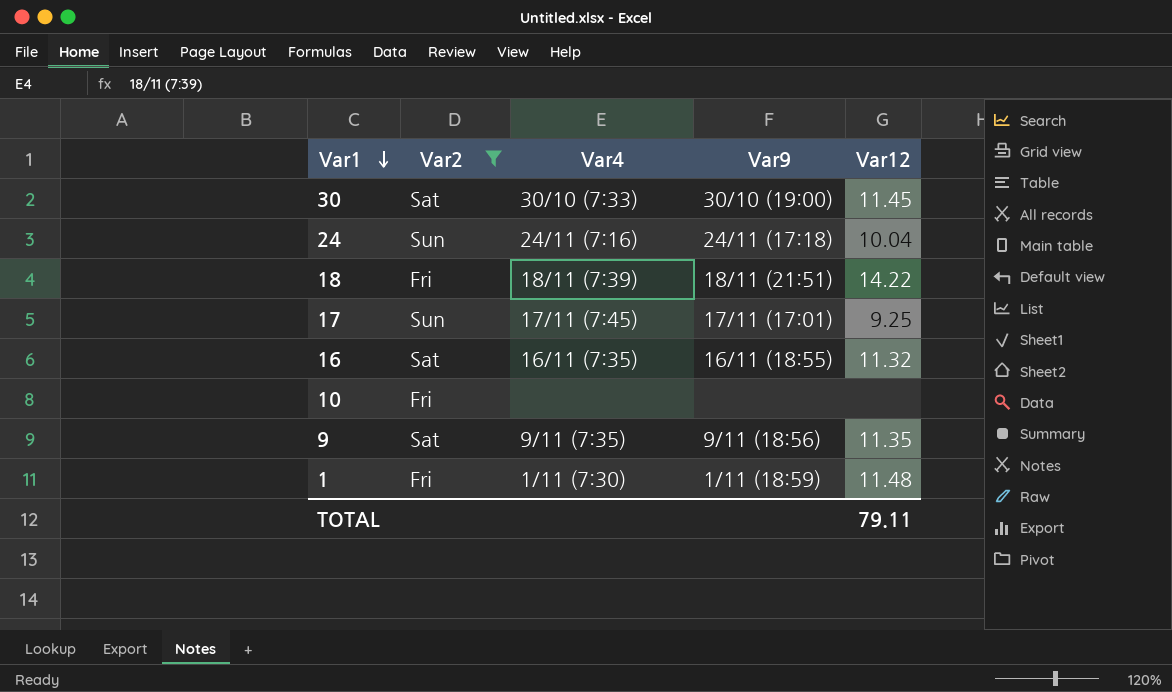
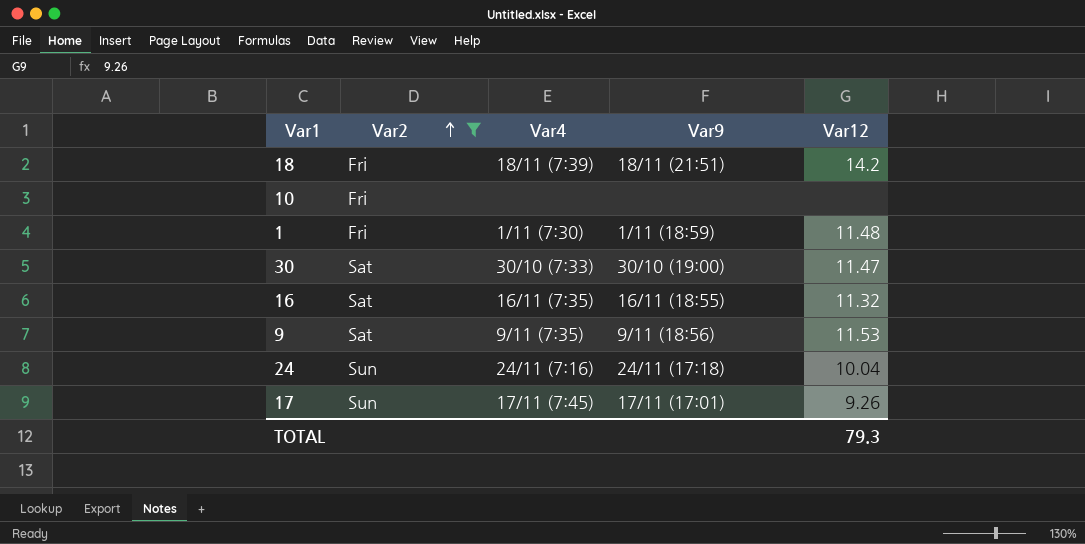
row order: Var1 descending -> Var2 ascending
18 | Var12: 14.22 -> 14.2
30 | Var12: 11.45 -> 11.47
9 | Var12: 11.35 -> 11.53
17 | Var12: 9.25 -> 9.26
TOTAL | Var12: 79.11 -> 79.3

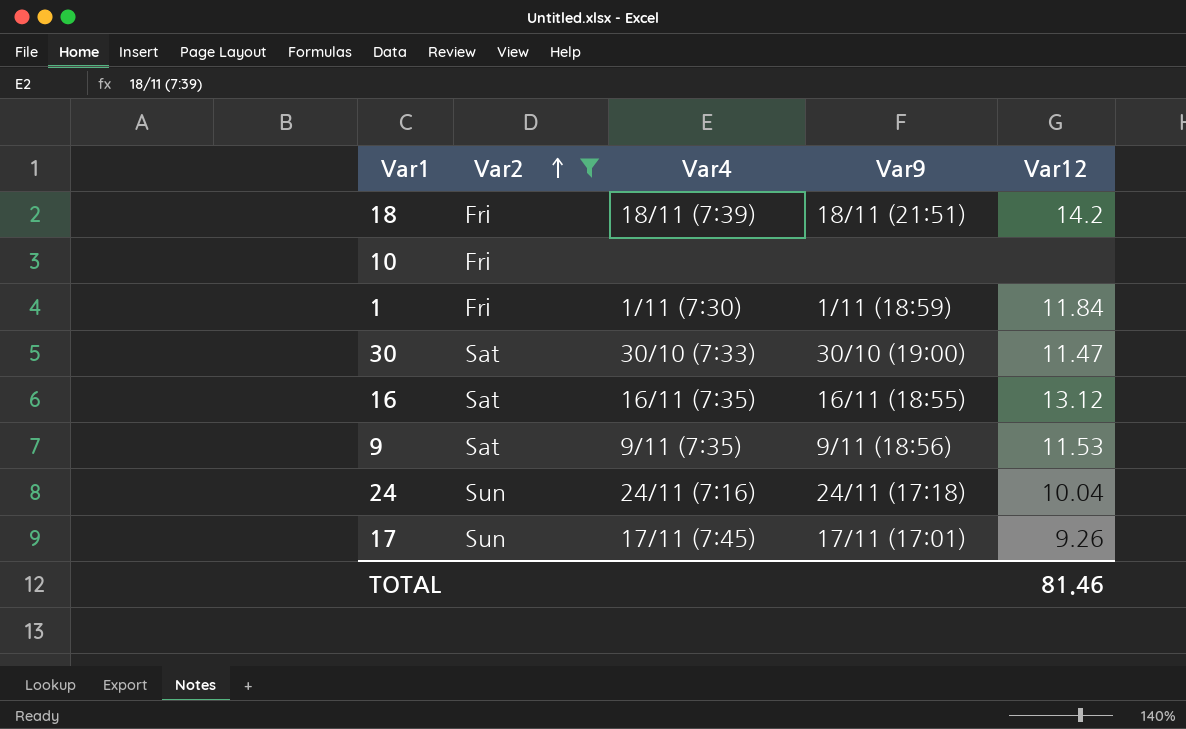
1 | Var12: 11.48 -> 11.84
16 | Var12: 11.32 -> 13.12
TOTAL | Var12: 79.3 -> 81.46

